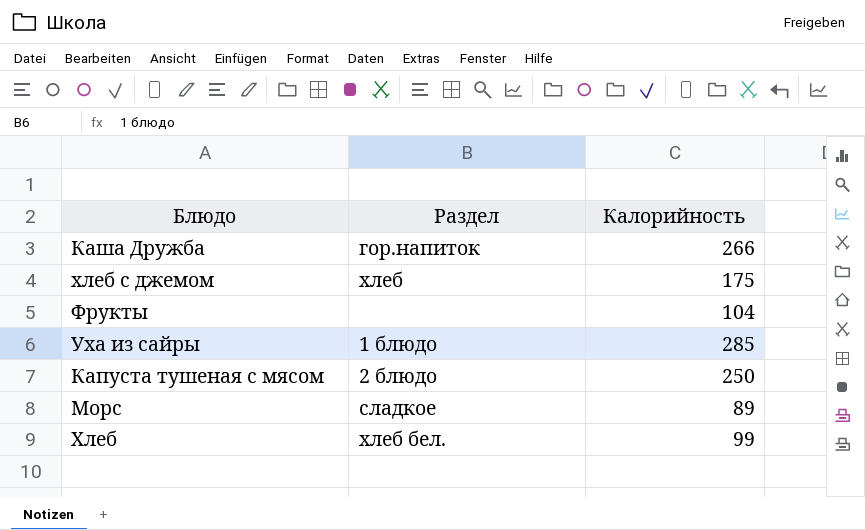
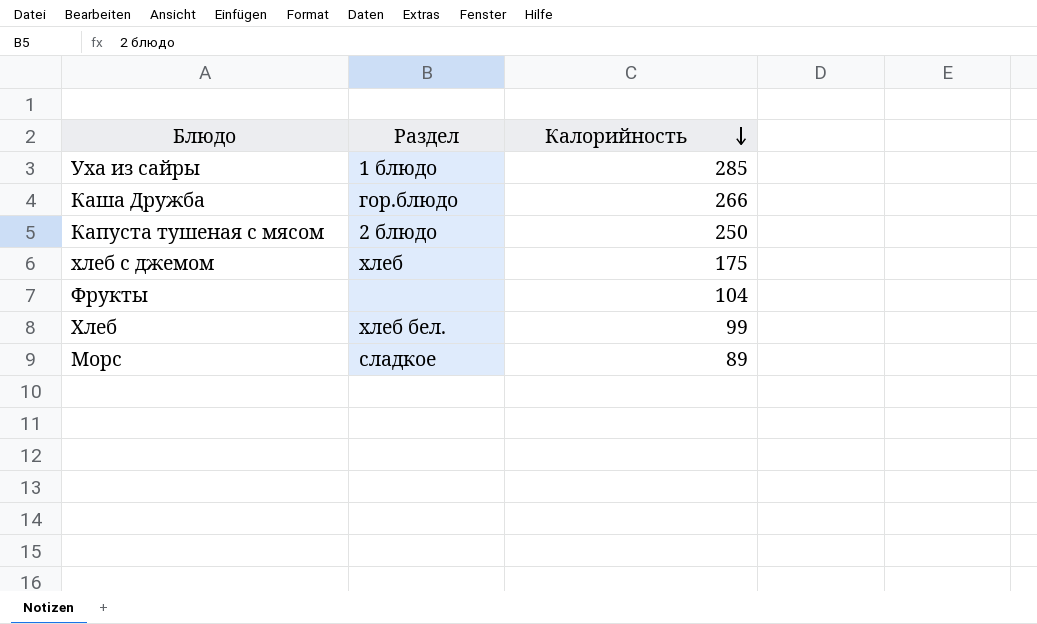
row order: none -> Калорийность descending
Каша Дружба | Раздел: гор.напиток -> гор.блюдо

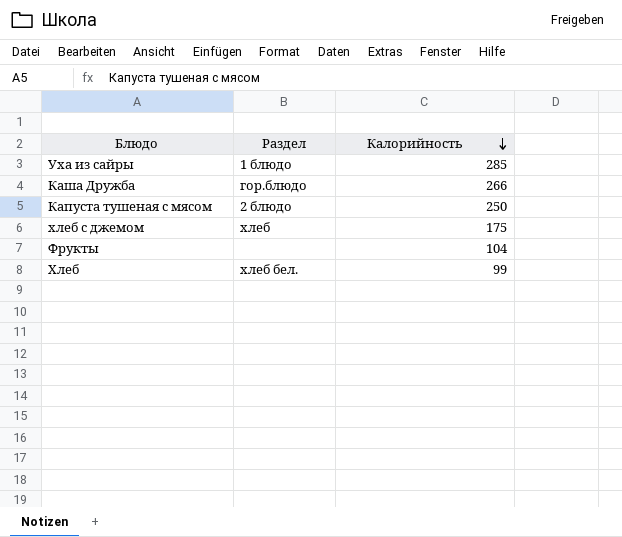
row Морс: сладкое | 89 -> none

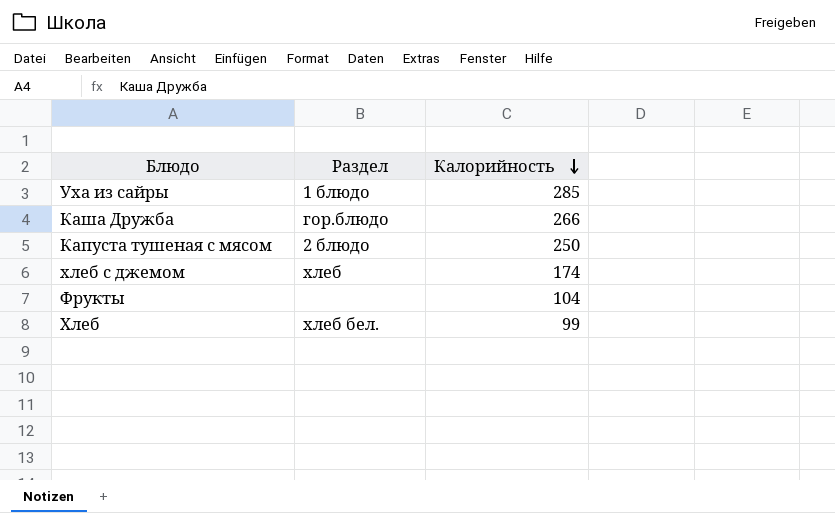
хлеб с джемом | Калорийность: 175 -> 174

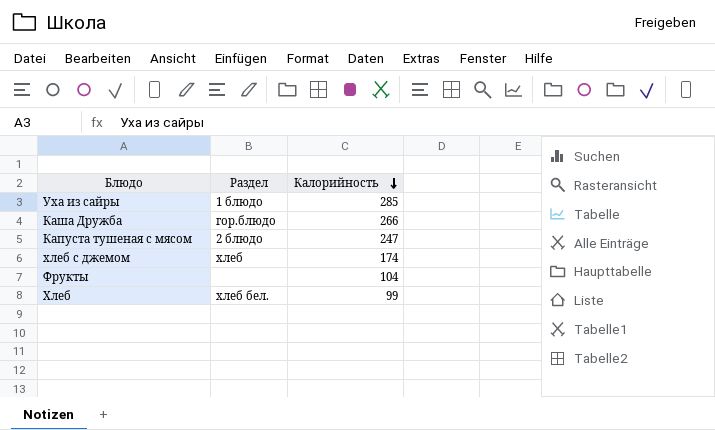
Капуста тушеная с мясом | Калорийность: 250 -> 247

